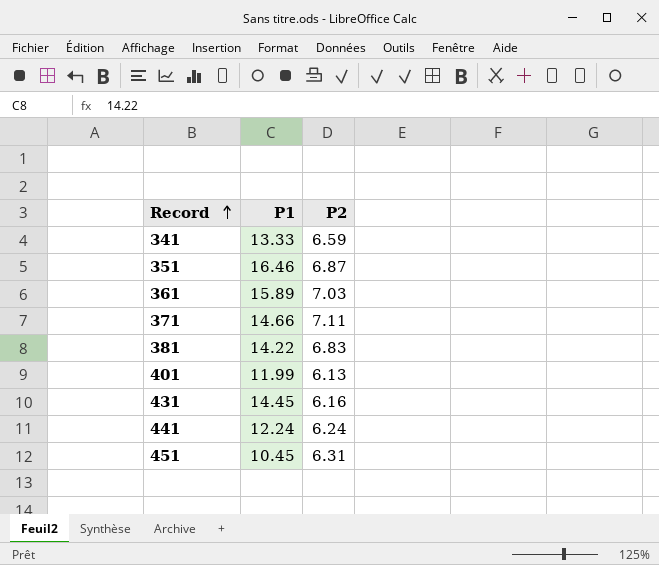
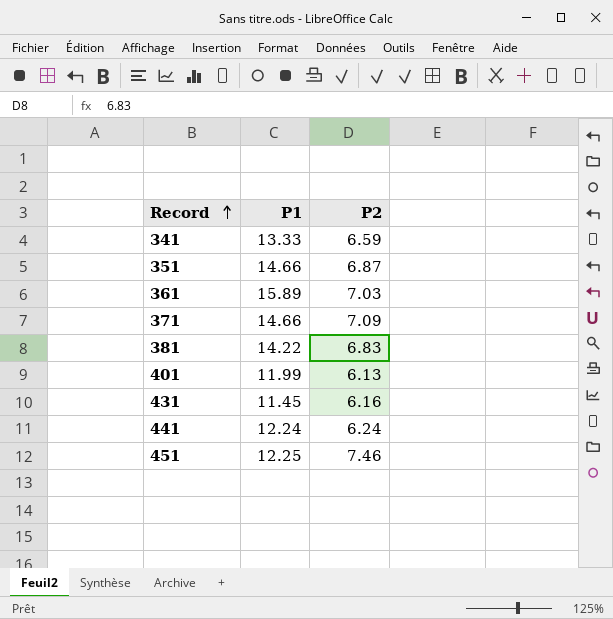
351 | P1: 16.46 -> 14.66
371 | P2: 7.11 -> 7.09
431 | P1: 14.45 -> 11.45
451 | P1: 10.45 -> 12.25
451 | P2: 6.31 -> 7.46

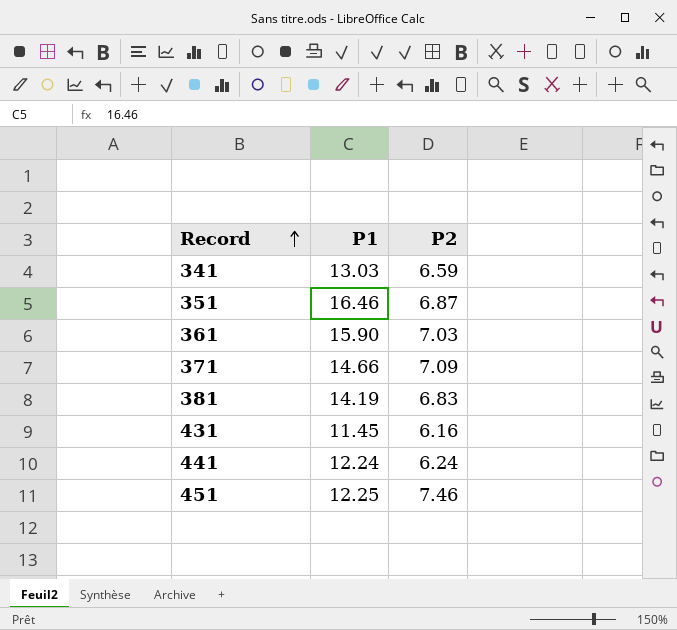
row 401: 11.99 | 6.13 -> none
341 | P1: 13.33 -> 13.03
351 | P1: 14.66 -> 16.46
361 | P1: 15.89 -> 15.90
381 | P1: 14.22 -> 14.19

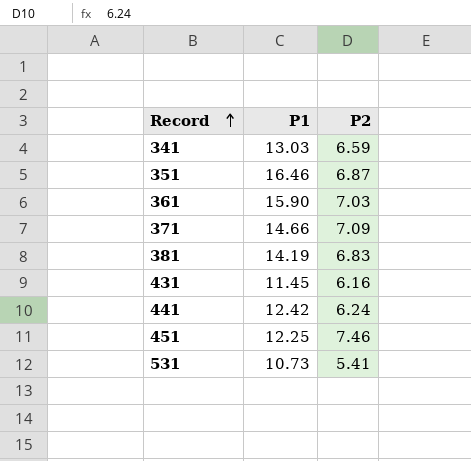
441 | P1: 12.24 -> 12.42
row 531: none -> 10.73 | 5.41

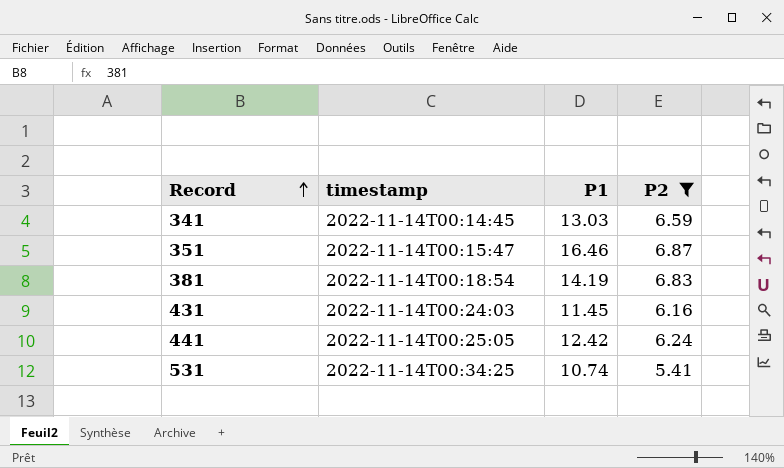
filter: none -> P2 <= 6.87
column timestamp | position: none -> 2
531 | P1: 10.73 -> 10.74

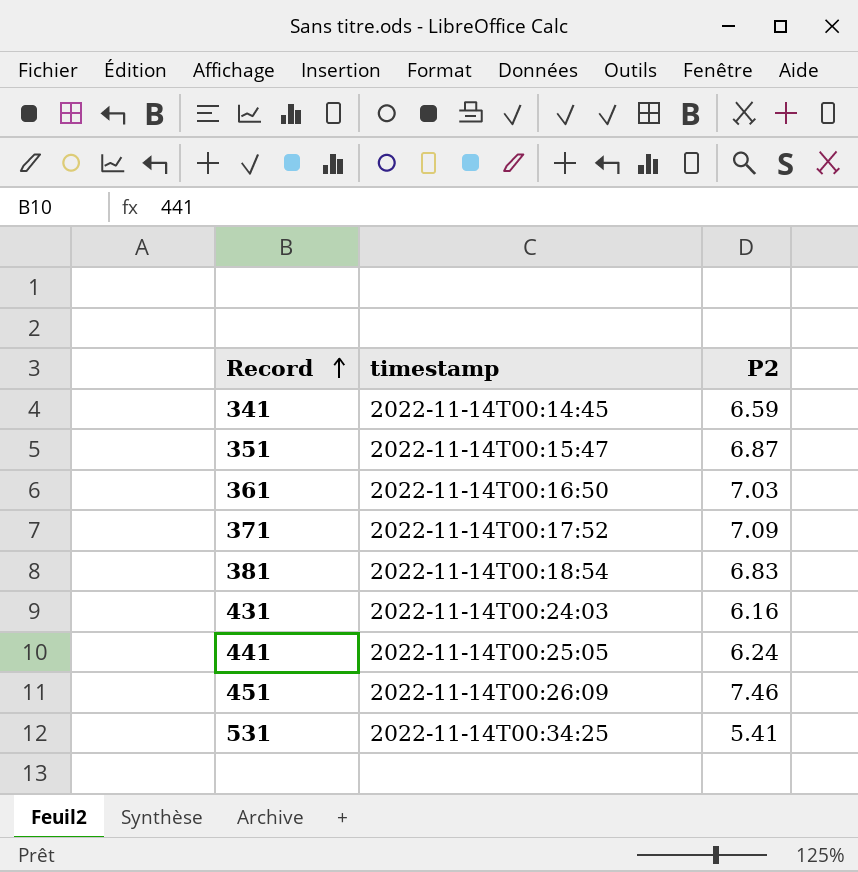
filter: P2 <= 6.87 -> none
column P1 | position: 3 -> none

